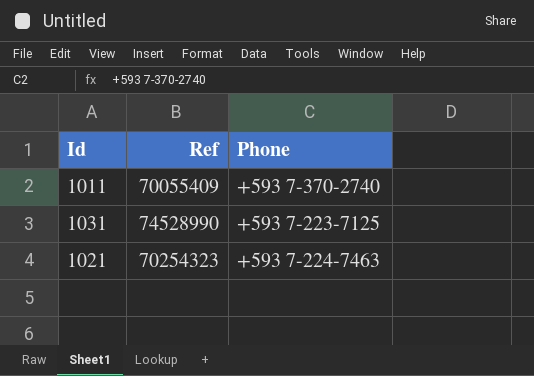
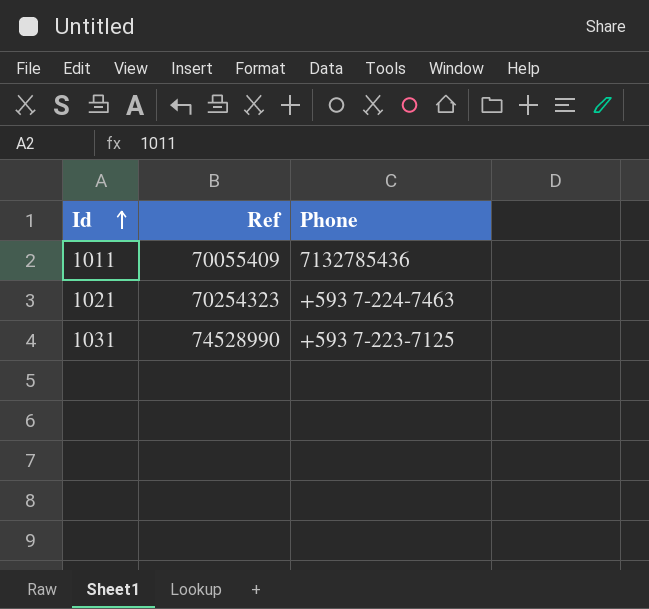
row order: none -> Id ascending
1011 | Phone: +593 7-370-2740 -> 7132785436

